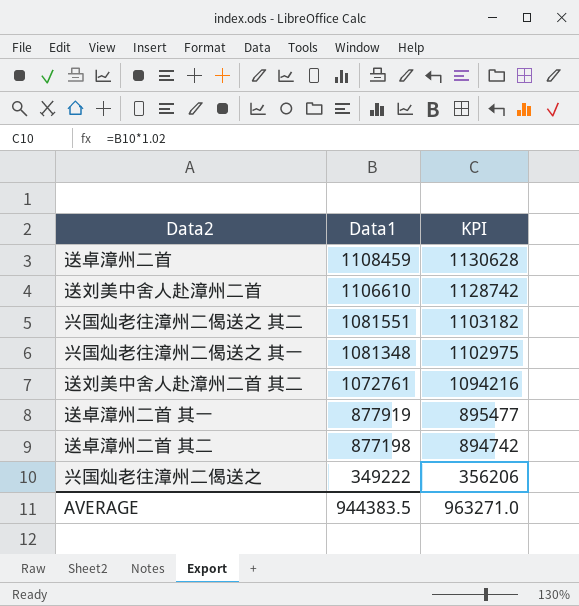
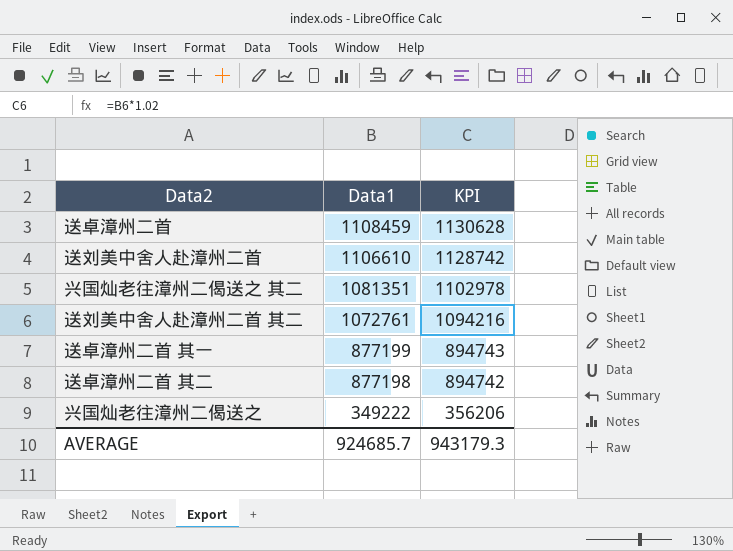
row 兴国灿老往漳州二偈送之 其一: 1081348 | 1102975 -> none
兴国灿老往漳州二偈送之 其二 | Data1: 1081551 -> 1081351
兴国灿老往漳州二偈送之 其二 | KPI: 1103182 -> 1102978
送卓漳州二首 其一 | Data1: 877919 -> 877199
送卓漳州二首 其一 | KPI: 895477 -> 894743
AVERAGE | Data1: 944383.5 -> 924685.7
AVERAGE | KPI: 963271.0 -> 943179.3

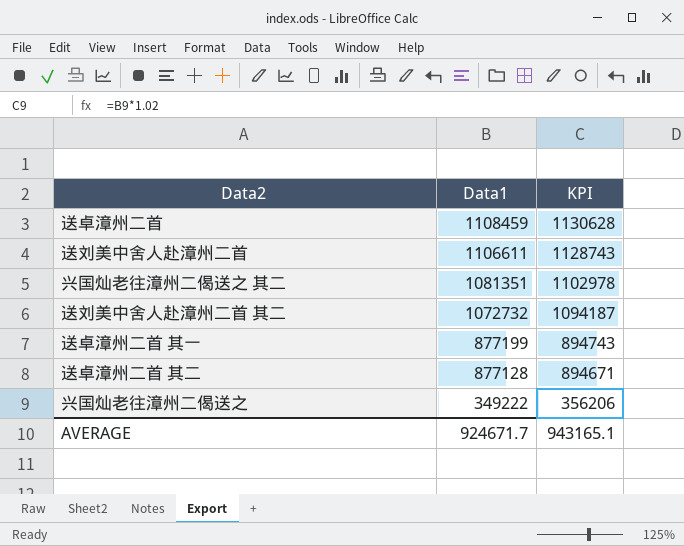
送刘美中舍人赴漳州二首 | Data1: 1106610 -> 1106611
送刘美中舍人赴漳州二首 | KPI: 1128742 -> 1128743
送刘美中舍人赴漳州二首 其二 | Data1: 1072761 -> 1072732
送刘美中舍人赴漳州二首 其二 | KPI: 1094216 -> 1094187
送卓漳州二首 其二 | Data1: 877198 -> 877128
送卓漳州二首 其二 | KPI: 894742 -> 894671
AVERAGE | Data1: 924685.7 -> 924671.7
AVERAGE | KPI: 943179.3 -> 943165.1

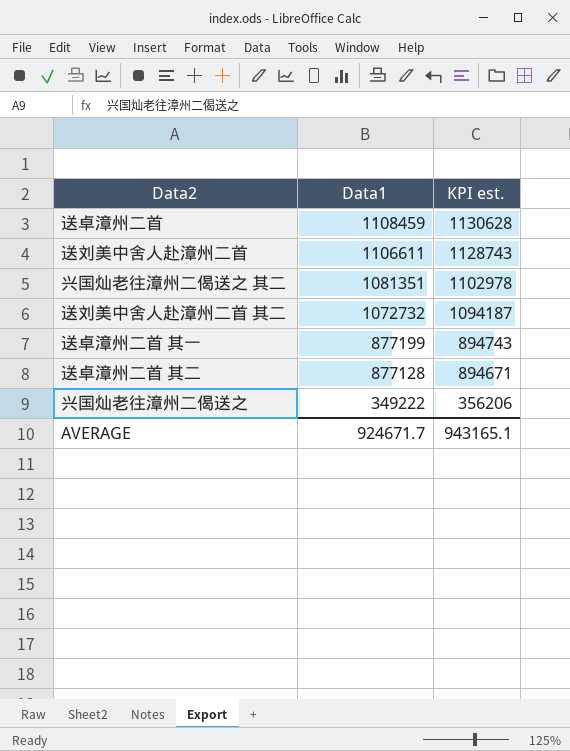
column name: KPI -> KPI est.

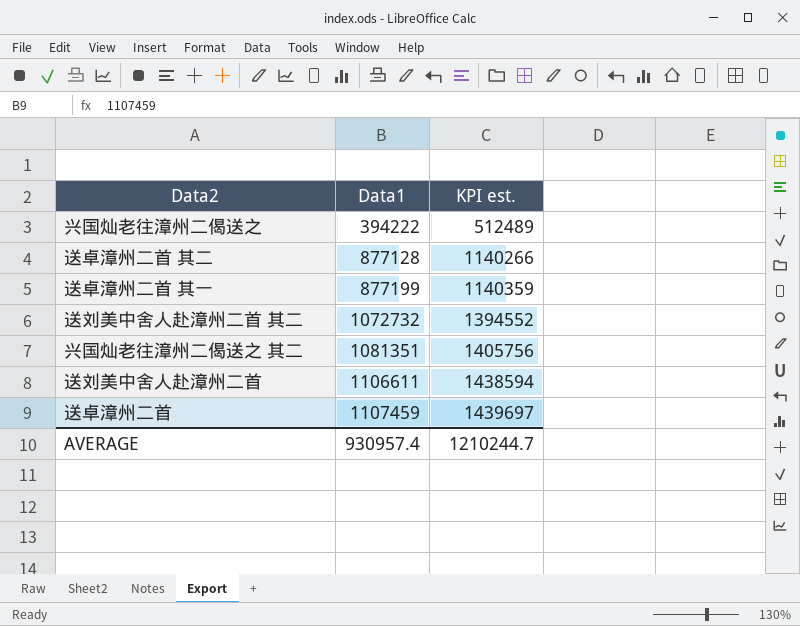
row order: Data1 descending -> Data1 ascending
column KPI est. | formula: [Data1] * 1.02 -> [Data1] * 1.3
兴国灿老往漳州二偈送之 | Data1: 349222 -> 394222
送卓漳州二首 | Data1: 1108459 -> 1107459
AVERAGE | Data1: 924671.7 -> 930957.4
AVERAGE | KPI est.: 943165.1 -> 1210244.7

